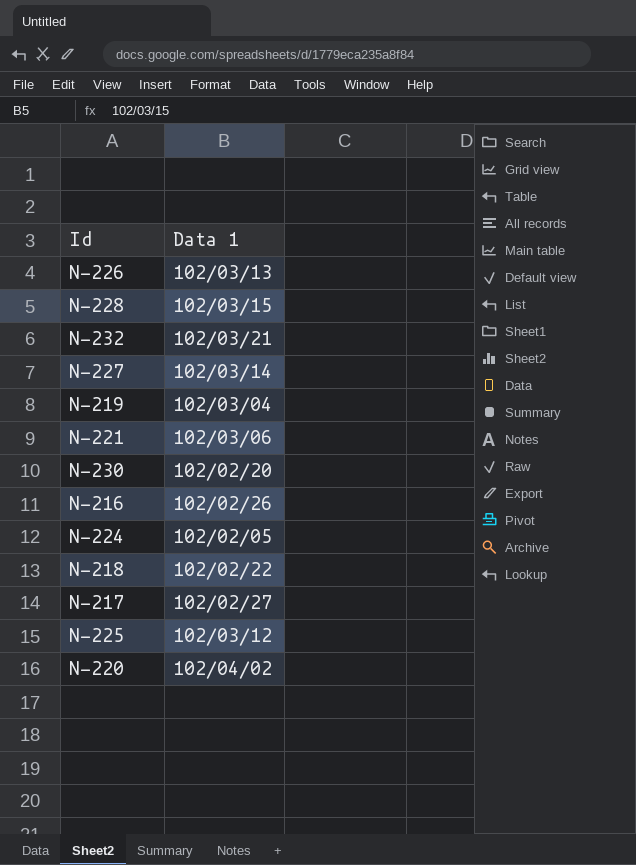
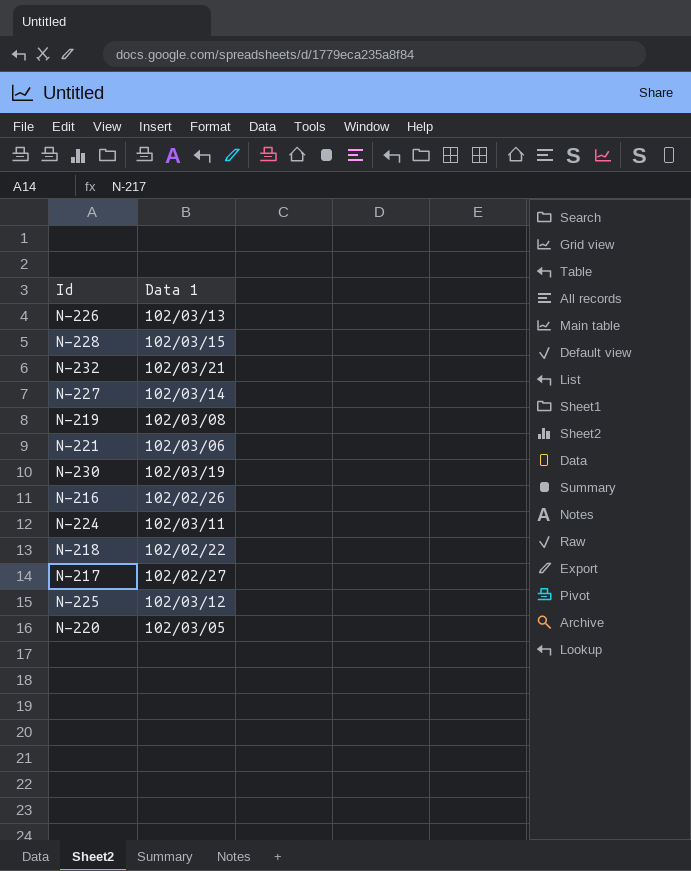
N-219 | Data 1: 102/03/04 -> 102/03/08
N-230 | Data 1: 102/02/20 -> 102/03/19
N-224 | Data 1: 102/02/05 -> 102/03/11
N-220 | Data 1: 102/04/02 -> 102/03/05

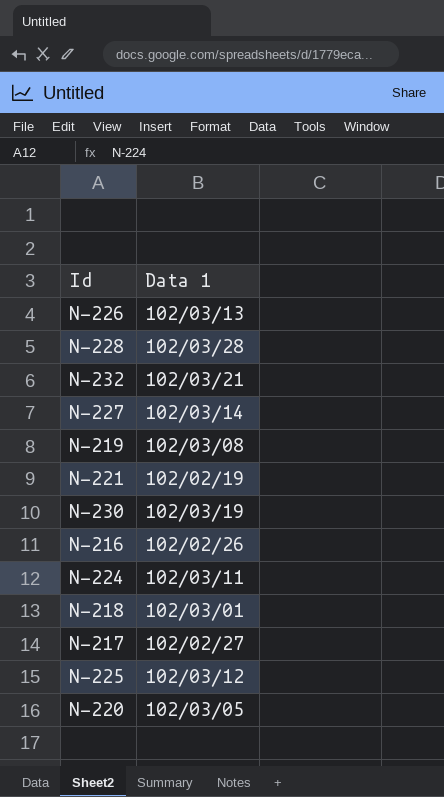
N-228 | Data 1: 102/03/15 -> 102/03/28
N-221 | Data 1: 102/03/06 -> 102/02/19
N-218 | Data 1: 102/02/22 -> 102/03/01

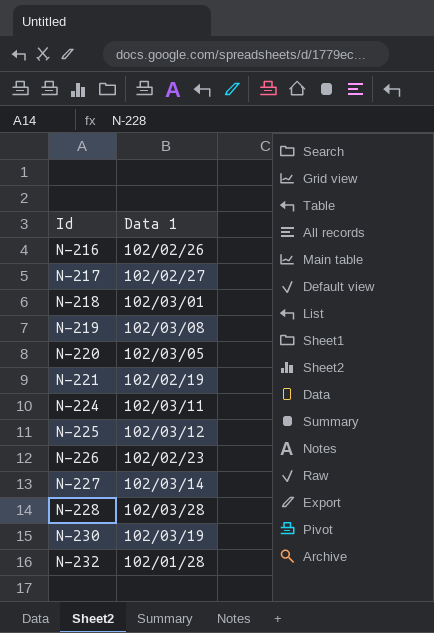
row order: none -> Id ascending
N-226 | Data 1: 102/03/13 -> 102/02/23
N-232 | Data 1: 102/03/21 -> 102/01/28

